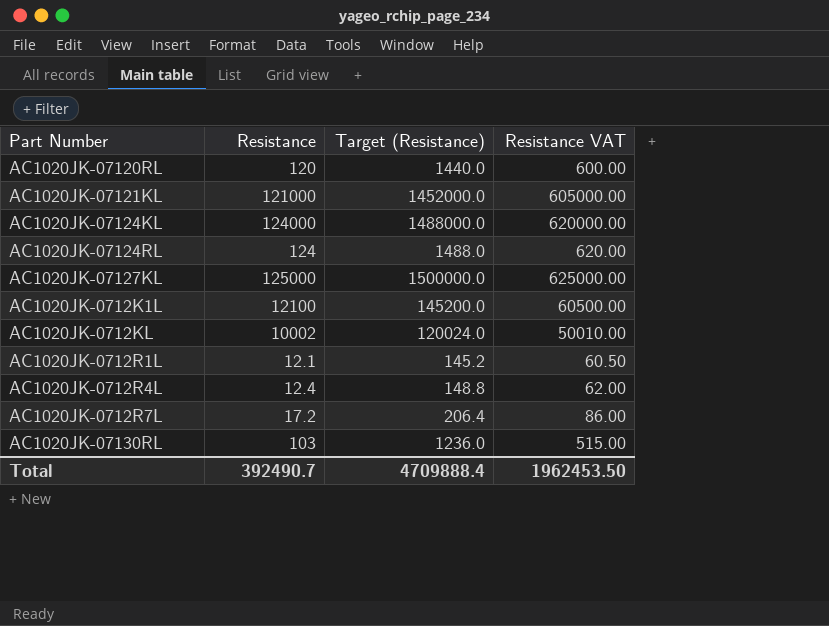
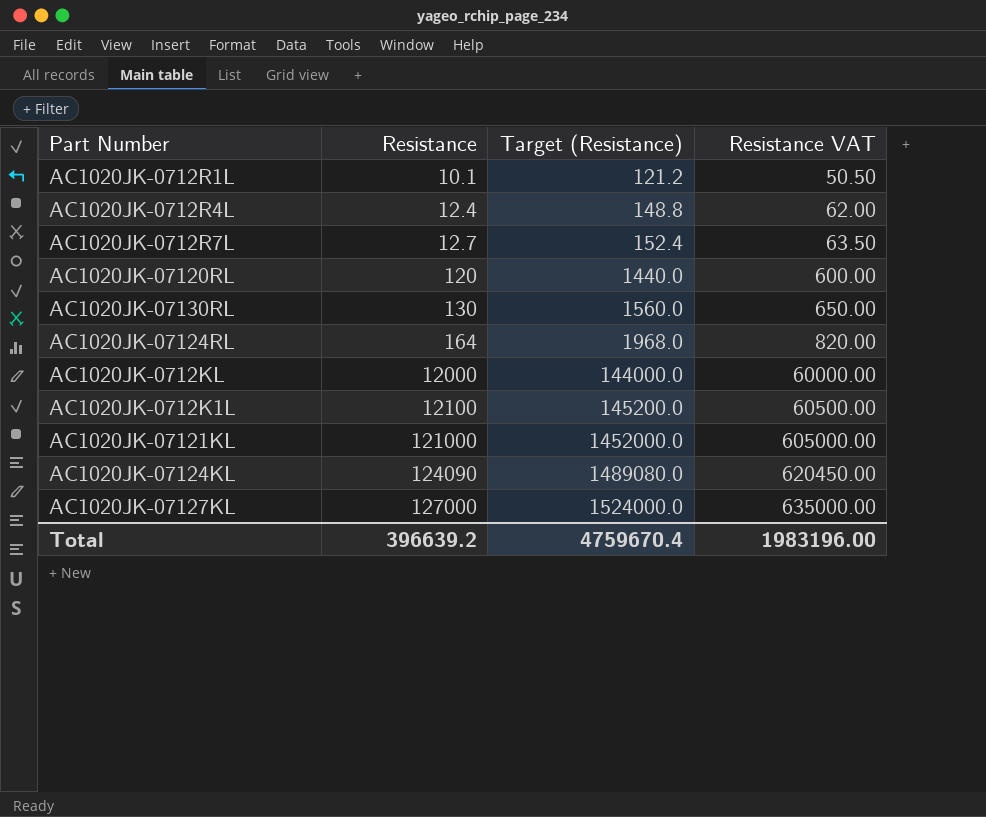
row order: none -> Resistance ascending
AC1020JK-0712R1L | Resistance: 12.1 -> 10.1
AC1020JK-0712R1L | Target (Resistance): 145.2 -> 121.2
AC1020JK-0712R1L | Resistance VAT: 60.50 -> 50.50
AC1020JK-0712R7L | Resistance: 17.2 -> 12.7
AC1020JK-0712R7L | Target (Resistance): 206.4 -> 152.4
AC1020JK-0712R7L | Resistance VAT: 86.00 -> 63.50
AC1020JK-07130RL | Resistance: 103 -> 130
AC1020JK-07130RL | Target (Resistance): 1236.0 -> 1560.0
AC1020JK-07130RL | Resistance VAT: 515.00 -> 650.00
AC1020JK-07124RL | Resistance: 124 -> 164
AC1020JK-07124RL | Target (Resistance): 1488.0 -> 1968.0
AC1020JK-07124RL | Resistance VAT: 620.00 -> 820.00
AC1020JK-0712KL | Resistance: 10002 -> 12000
AC1020JK-0712KL | Target (Resistance): 120024.0 -> 144000.0
AC1020JK-0712KL | Resistance VAT: 50010.00 -> 60000.00
AC1020JK-07124KL | Resistance: 124000 -> 124090
AC1020JK-07124KL | Target (Resistance): 1488000.0 -> 1489080.0
AC1020JK-07124KL | Resistance VAT: 620000.00 -> 620450.00
AC1020JK-07127KL | Resistance: 125000 -> 127000
AC1020JK-07127KL | Target (Resistance): 1500000.0 -> 1524000.0
AC1020JK-07127KL | Resistance VAT: 625000.00 -> 635000.00
Total | Resistance: 392490.7 -> 396639.2
Total | Target (Resistance): 4709888.4 -> 4759670.4
Total | Resistance VAT: 1962453.50 -> 1983196.00

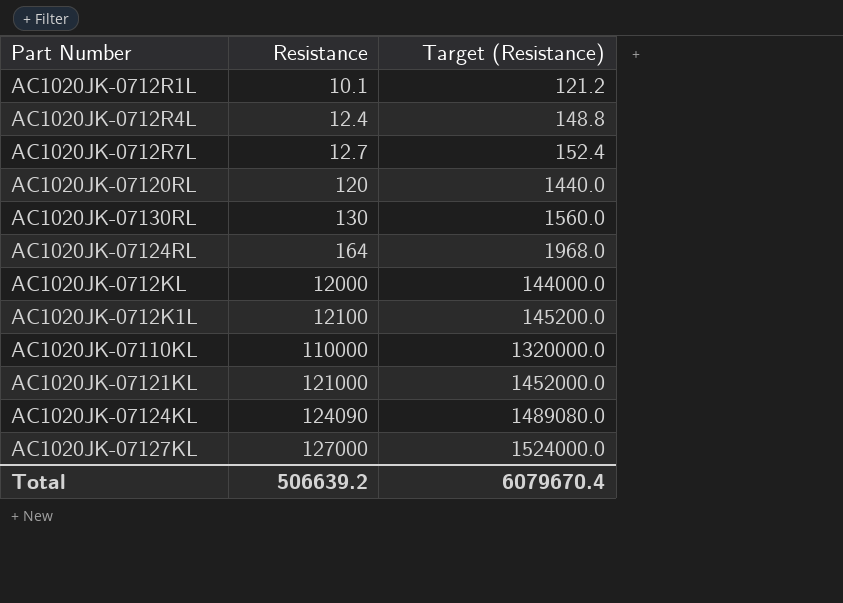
column Resistance VAT | formula: [Resistance] * 5 -> none
row AC1020JK-07110KL: none -> 110000 | 1320000.0
Total | Resistance: 396639.2 -> 506639.2
Total | Target (Resistance): 4759670.4 -> 6079670.4

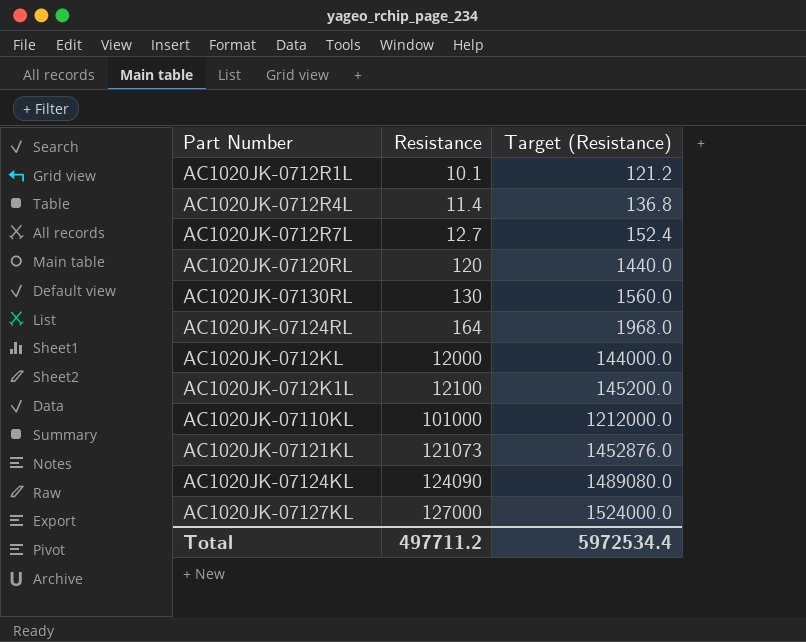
AC1020JK-0712R4L | Resistance: 12.4 -> 11.4
AC1020JK-0712R4L | Target (Resistance): 148.8 -> 136.8
AC1020JK-07110KL | Resistance: 110000 -> 101000
AC1020JK-07110KL | Target (Resistance): 1320000.0 -> 1212000.0
AC1020JK-07121KL | Resistance: 121000 -> 121073
AC1020JK-07121KL | Target (Resistance): 1452000.0 -> 1452876.0
Total | Resistance: 506639.2 -> 497711.2
Total | Target (Resistance): 6079670.4 -> 5972534.4

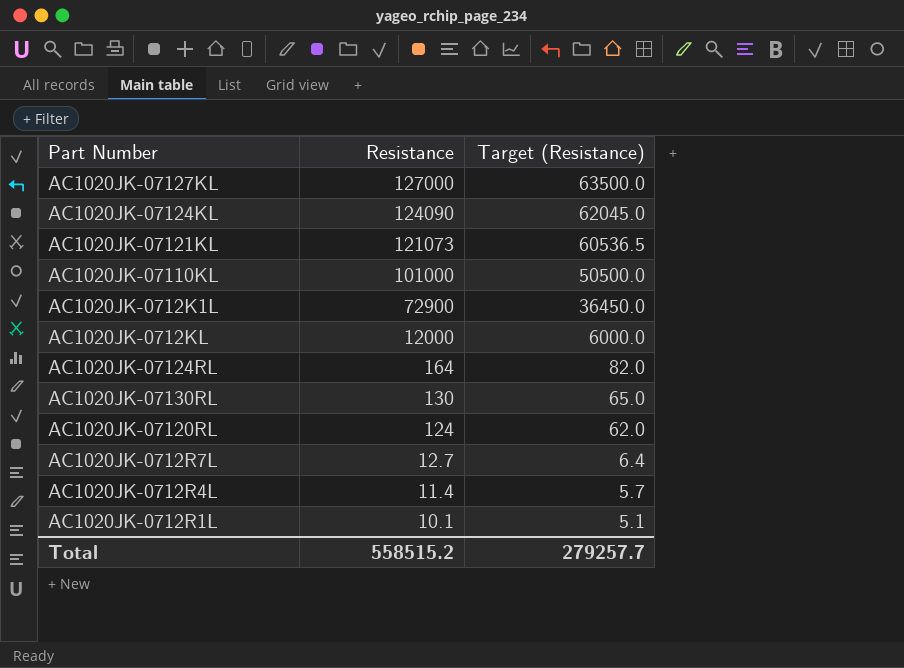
row order: Resistance ascending -> Resistance descending
column Target (Resistance) | formula: [Resistance] * 12 -> [Resistance] * 0.5
AC1020JK-0712K1L | Resistance: 12100 -> 72900
AC1020JK-07120RL | Resistance: 120 -> 124
Total | Resistance: 497711.2 -> 558515.2
Total | Target (Resistance): 5972534.4 -> 279257.7

